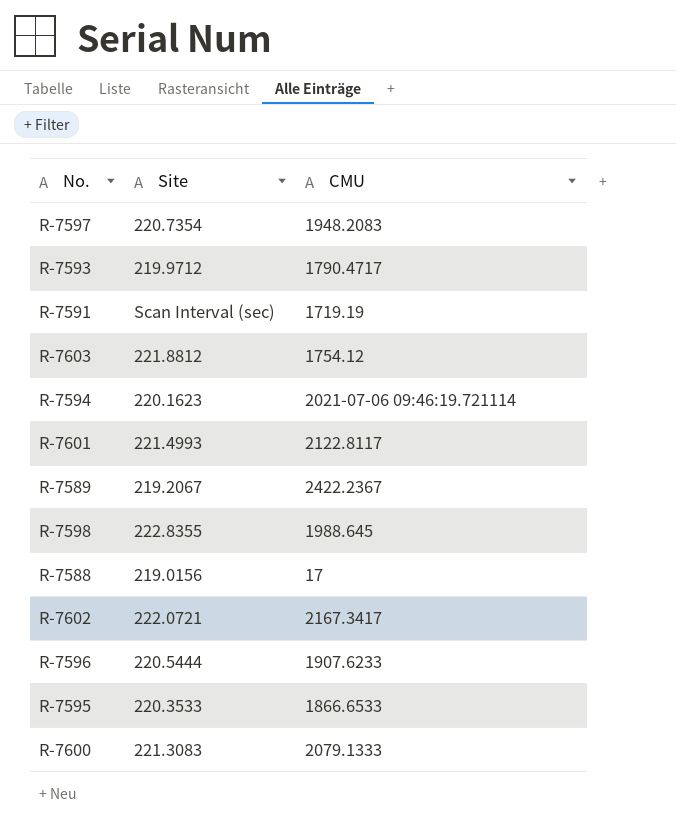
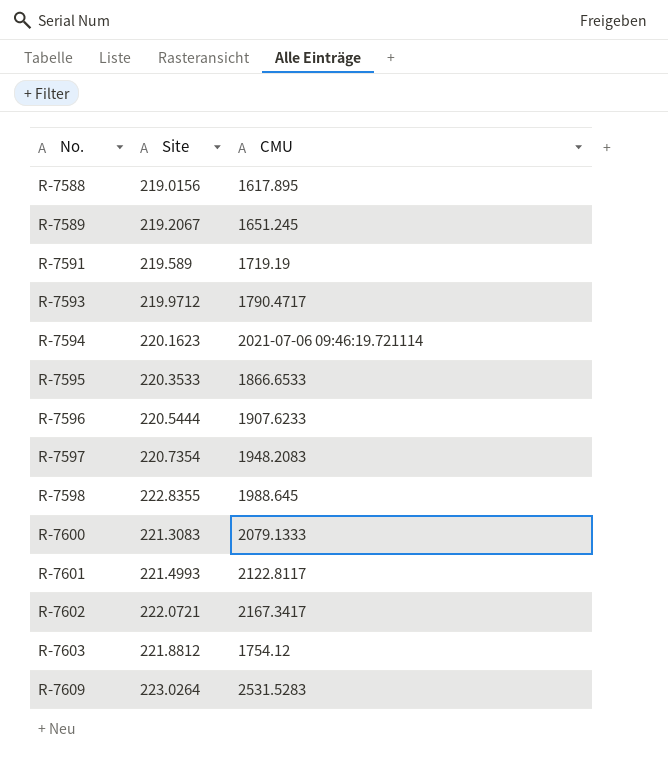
row order: none -> No. ascending
R-7588 | CMU: 17 -> 1617.895
R-7589 | CMU: 2422.2367 -> 1651.245
R-7591 | Site: Scan Interval (sec) -> 219.589
row R-7609: none -> 223.0264 | 2531.5283

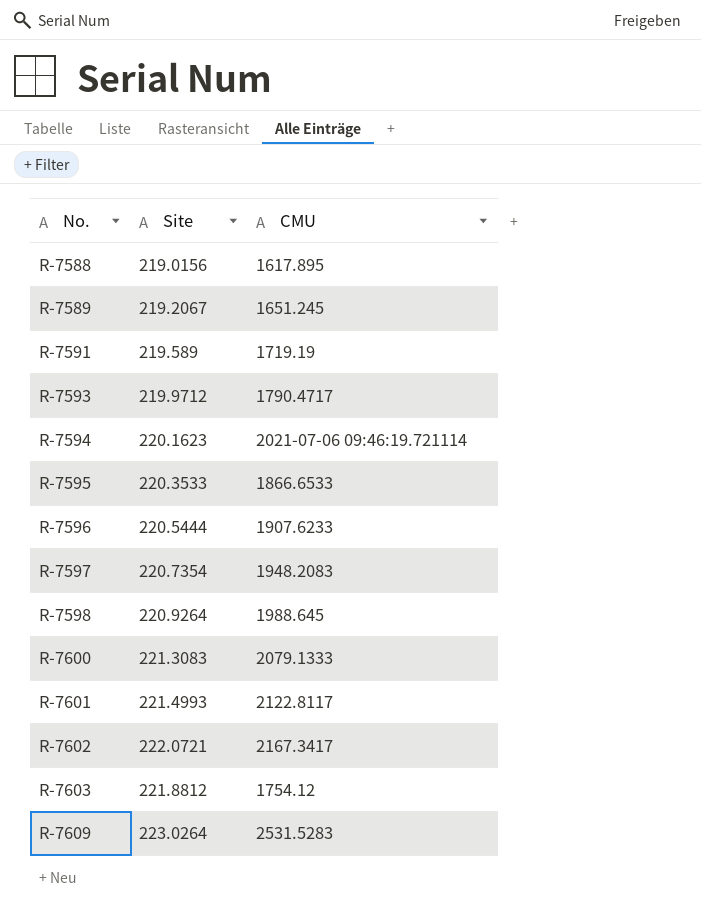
R-7598 | Site: 222.8355 -> 220.9264

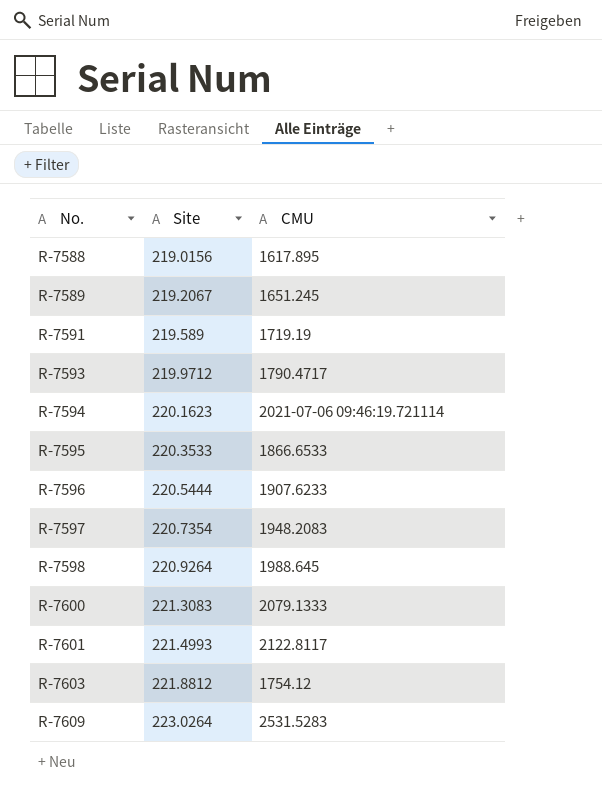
row R-7602: 222.0721 | 2167.3417 -> none

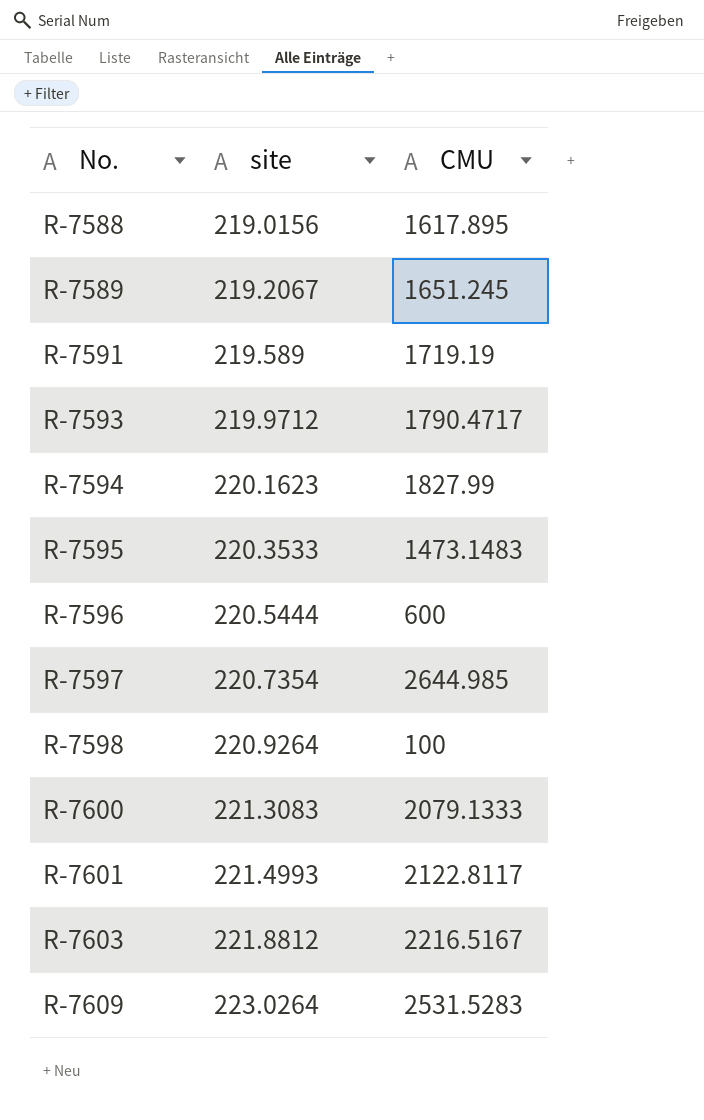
column name: Site -> site
R-7594 | CMU: 2021-07-06 09:46:19.721114 -> 1827.99
R-7595 | CMU: 1866.6533 -> 1473.1483
R-7596 | CMU: 1907.6233 -> 600
R-7597 | CMU: 1948.2083 -> 2644.985
R-7598 | CMU: 1988.645 -> 100
R-7603 | CMU: 1754.12 -> 2216.5167

